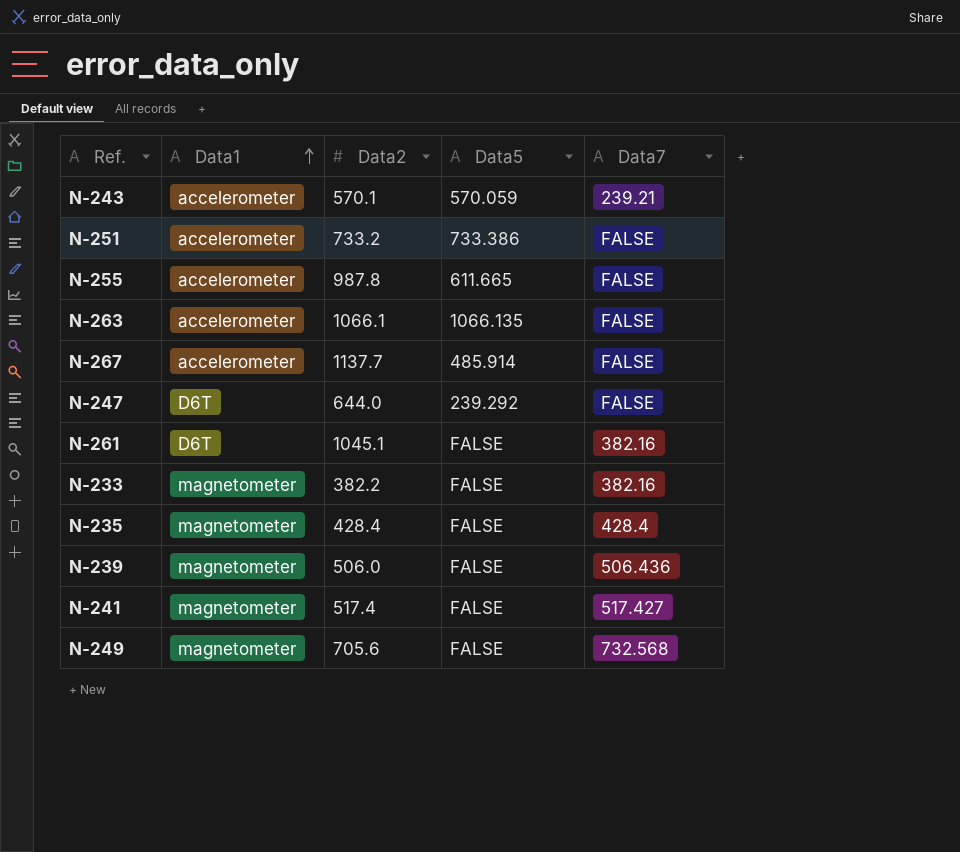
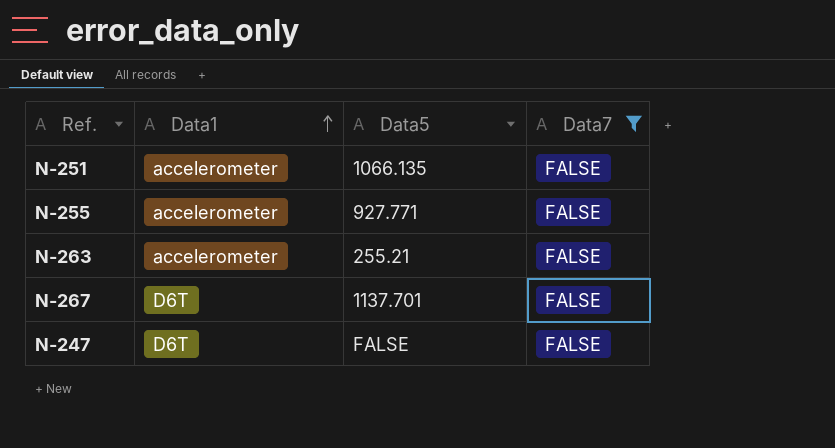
filter: none -> Data7 = FALSE
column Data2 | position: 3 -> none
N-251 | Data5: 733.386 -> 1066.135
N-255 | Data5: 611.665 -> 927.771
N-263 | Data5: 1066.135 -> 255.21
N-267 | Data1: accelerometer -> D6T
N-267 | Data5: 485.914 -> 1137.701
N-247 | Data5: 239.292 -> FALSE

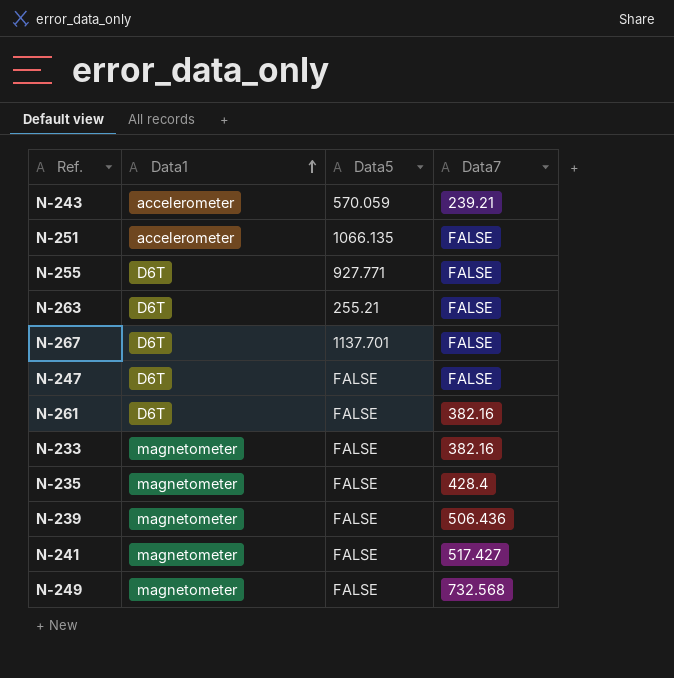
filter: Data7 = FALSE -> none
N-255 | Data1: accelerometer -> D6T
N-263 | Data1: accelerometer -> D6T

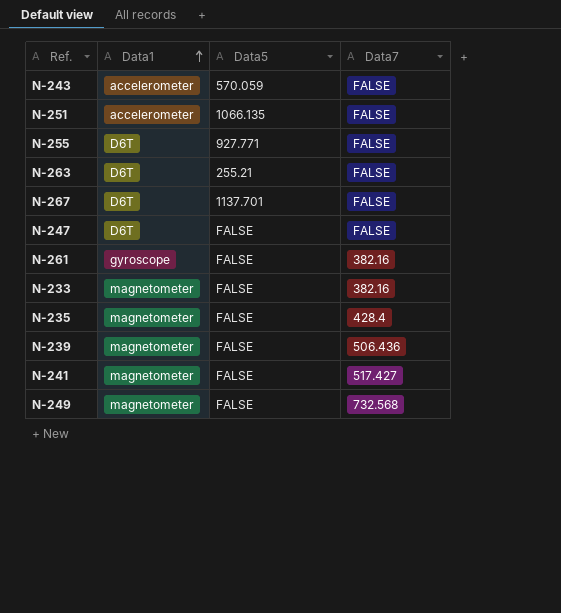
N-243 | Data7: 239.21 -> FALSE
N-261 | Data1: D6T -> gyroscope

